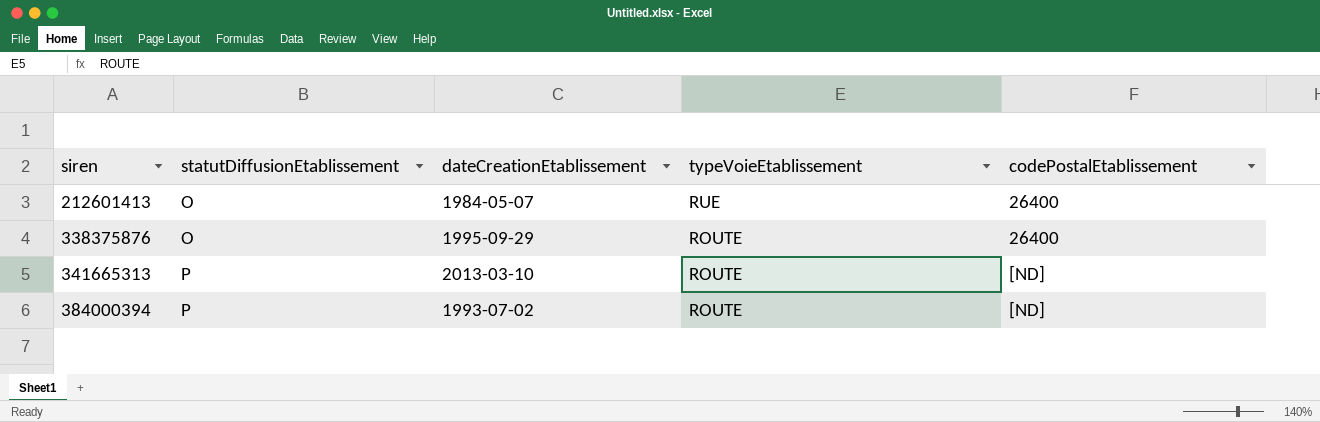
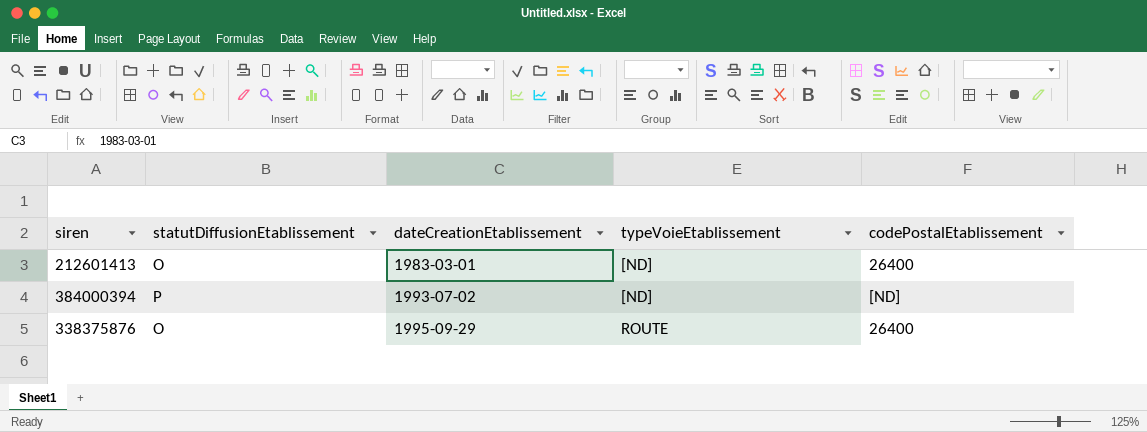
row order: siren ascending -> dateCreationEtablissement ascending
row 341665313: P | 2013-03-10 | ROUTE | [ND] -> none
212601413 | dateCreationEtablissement: 1984-05-07 -> 1983-03-01
212601413 | typeVoieEtablissement: RUE -> [ND]
384000394 | typeVoieEtablissement: ROUTE -> [ND]

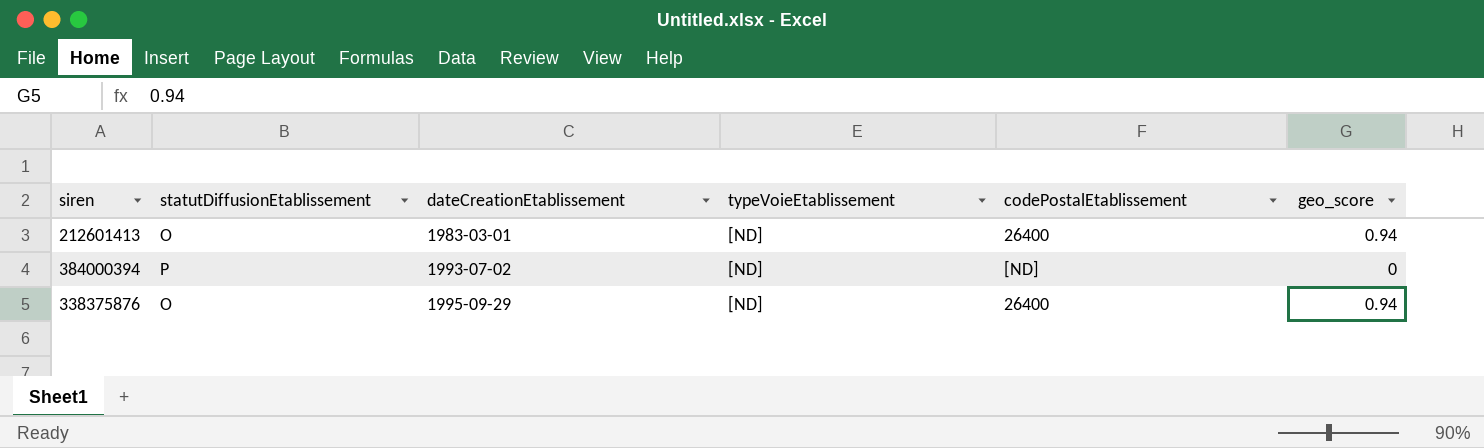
column geo_score | position: none -> 6
338375876 | typeVoieEtablissement: ROUTE -> [ND]

